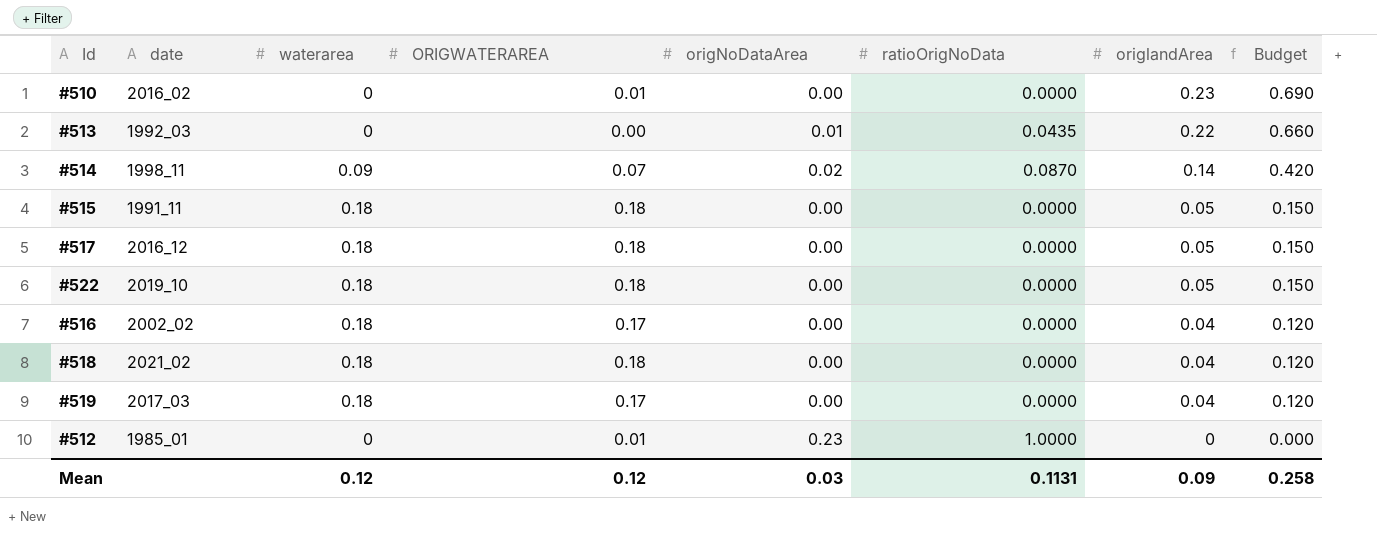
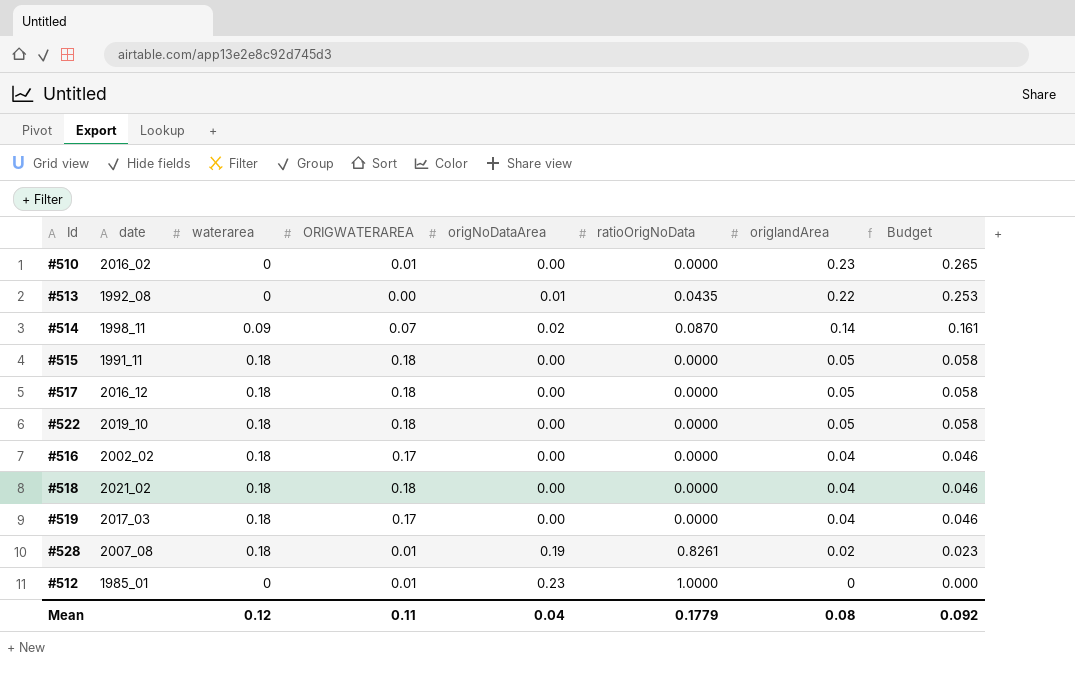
column Budget | formula: [origlandArea] * 3 -> [origlandArea] * 1.15
#513 | date: 1992_03 -> 1992_08
row #528: none -> 2007_08 | 0.18 | 0.01 | 0.19 | 0.8261 | 0.02 | 0.023
Mean | ORIGWATERAREA: 0.12 -> 0.11
Mean | origNoDataArea: 0.03 -> 0.04
Mean | ratioOrigNoData: 0.1131 -> 0.1779
Mean | origlandArea: 0.09 -> 0.08
Mean | Budget: 0.258 -> 0.092

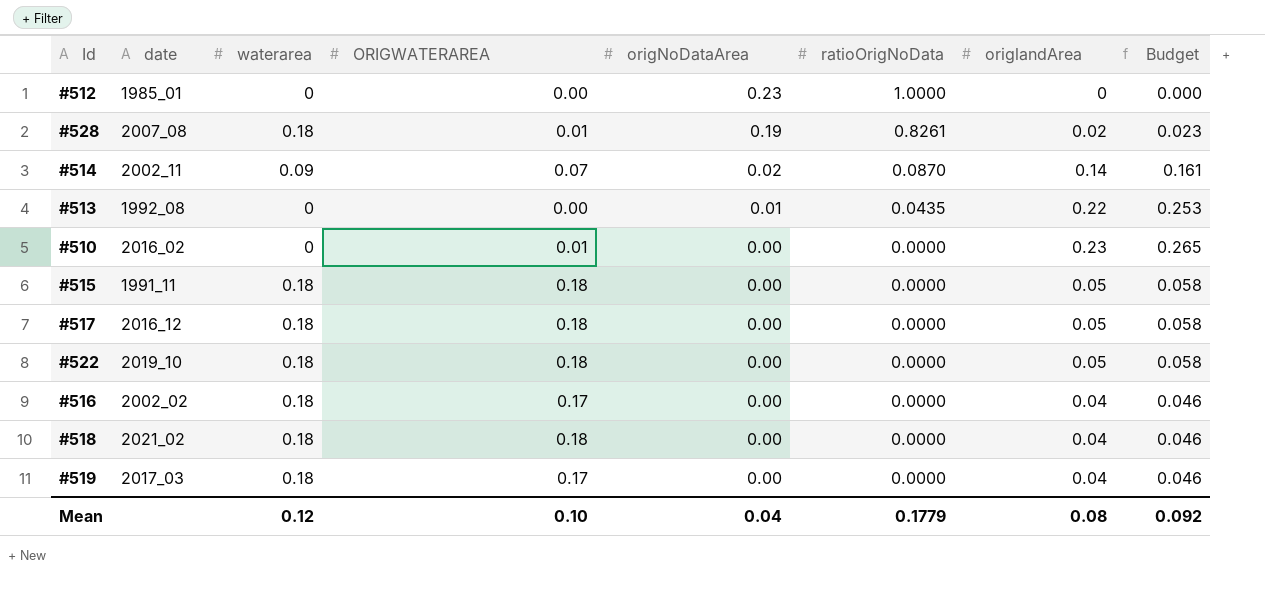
row order: origlandArea descending -> origNoDataArea descending
#512 | ORIGWATERAREA: 0.01 -> 0.00
#514 | date: 1998_11 -> 2002_11
Mean | ORIGWATERAREA: 0.11 -> 0.10

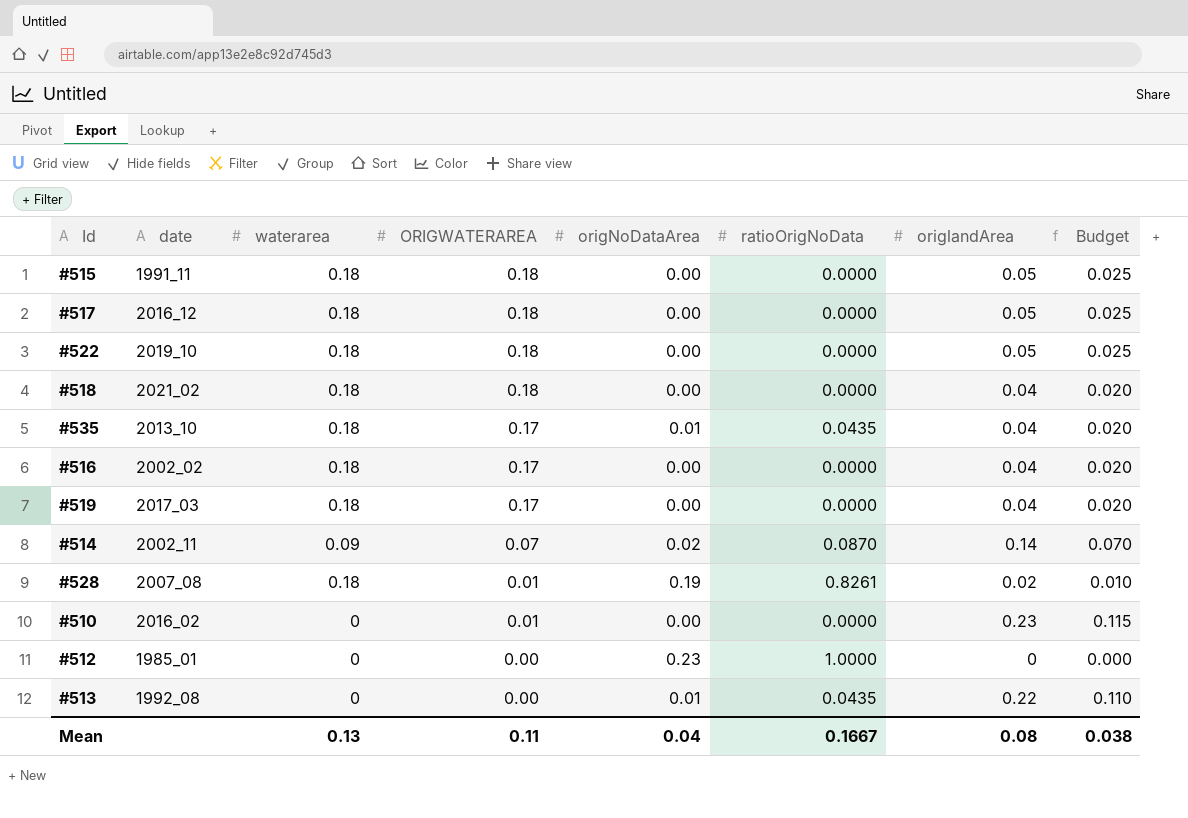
row order: origNoDataArea descending -> ORIGWATERAREA descending
column Budget | formula: [origlandArea] * 1.15 -> [origlandArea] * 0.5
row #535: none -> 2013_10 | 0.18 | 0.17 | 0.01 | 0.0435 | 0.04 | 0.020
Mean | waterarea: 0.12 -> 0.13
Mean | ORIGWATERAREA: 0.10 -> 0.11
Mean | ratioOrigNoData: 0.1779 -> 0.1667
Mean | Budget: 0.092 -> 0.038

